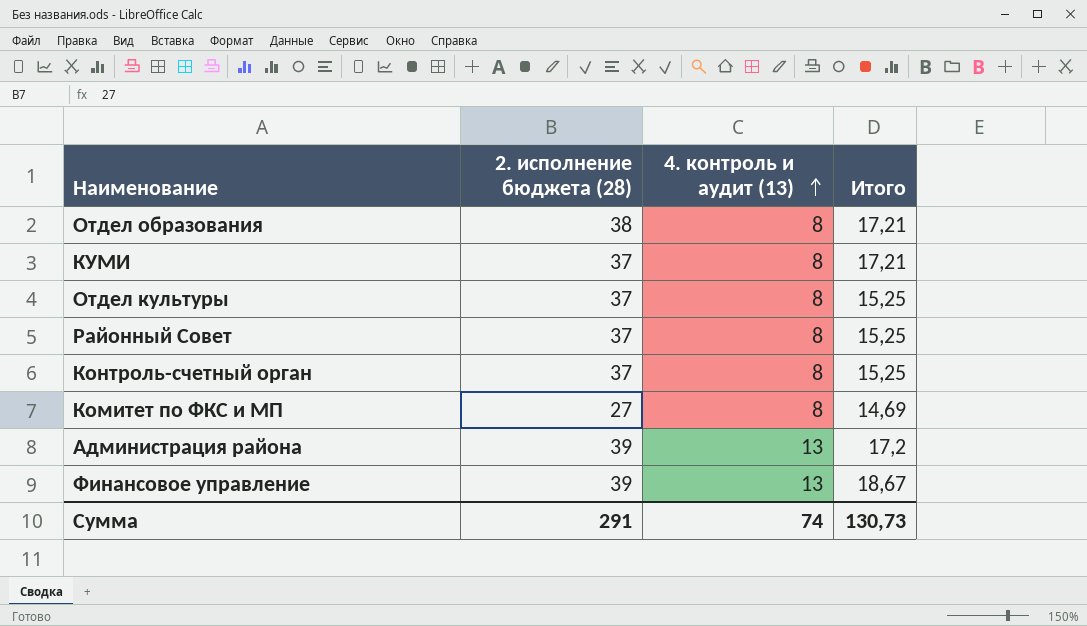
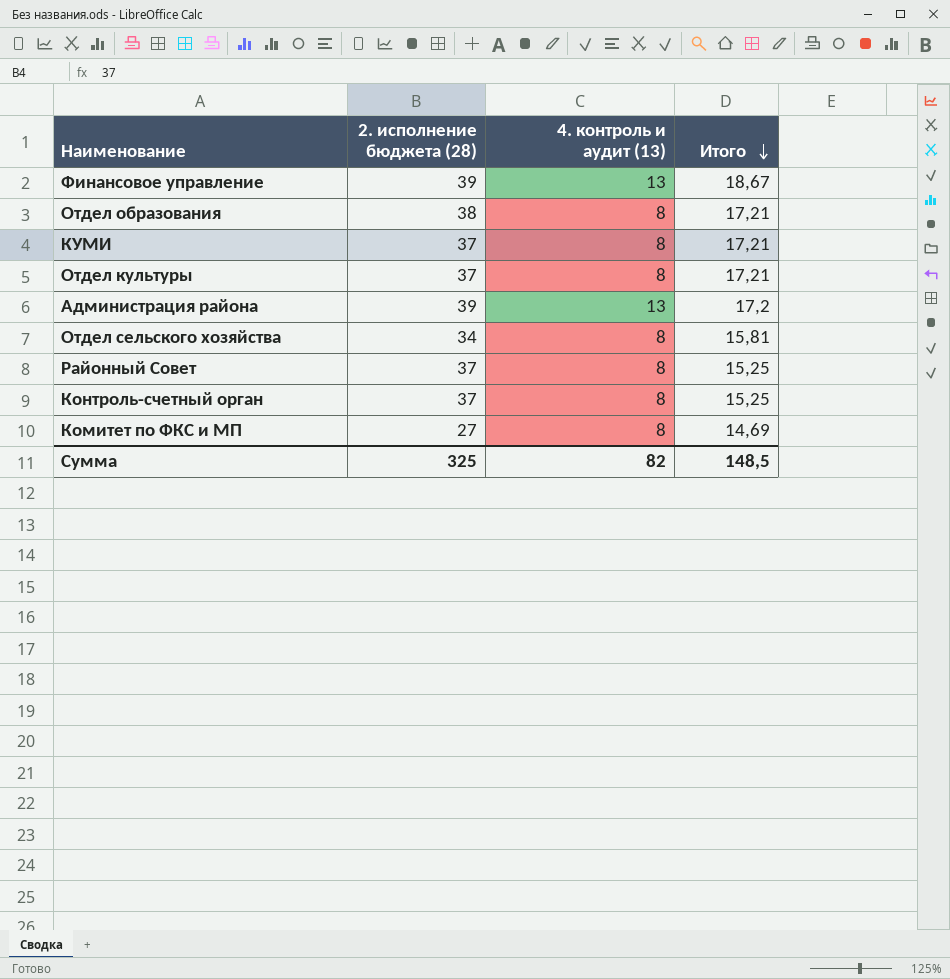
row order: 4. контроль и аудит (13) ascending -> Итого descending
Отдел культуры | Итого: 15,25 -> 17,21
row Отдел сельского хозяйства: none -> 34 | 8 | 15,81
Сумма | 2. исполнение бюджета (28): 291 -> 325
Сумма | 4. контроль и аудит (13): 74 -> 82
Сумма | Итого: 130,73 -> 148,5

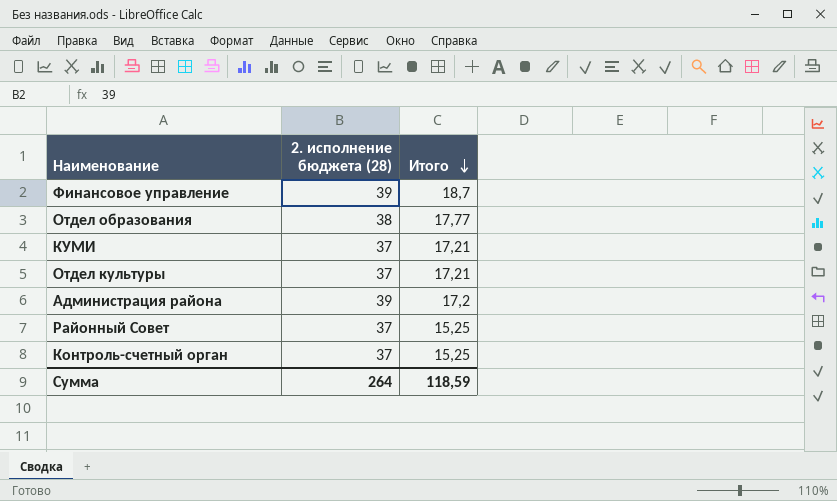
column 4. контроль и аудит (13) | position: 3 -> none
row Отдел сельского хозяйства: 34 | 8 | 15,81 -> none
row Комитет по ФКС и МП: 27 | 8 | 14,69 -> none
Финансовое управление | Итого: 18,67 -> 18,7
Отдел образования | Итого: 17,21 -> 17,77
Сумма | 2. исполнение бюджета (28): 325 -> 264
Сумма | Итого: 148,5 -> 118,59

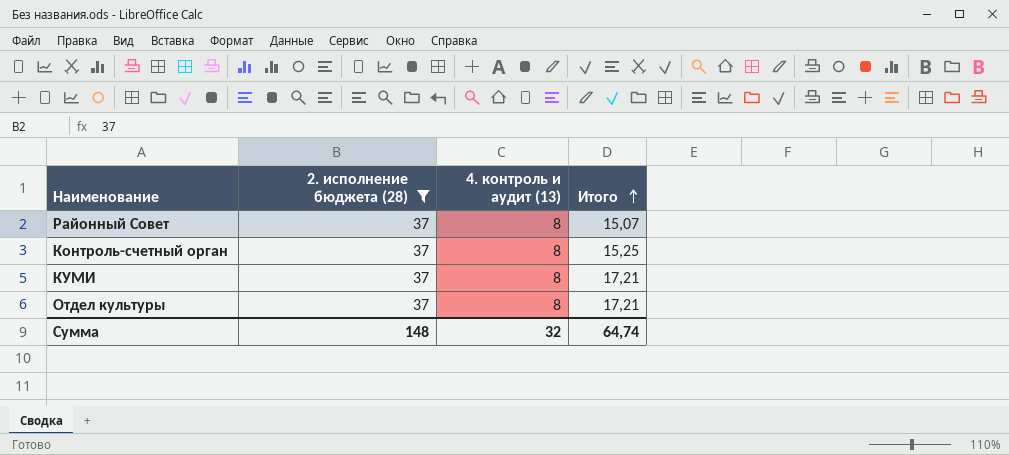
filter: none -> 2. исполнение бюджета (28) = 37
row order: Итого descending -> Итого ascending
column 4. контроль и аудит (13) | position: none -> 3
Районный Совет | Итого: 15,25 -> 15,07
Сумма | 2. исполнение бюджета (28): 264 -> 148
Сумма | Итого: 118,59 -> 64,74

